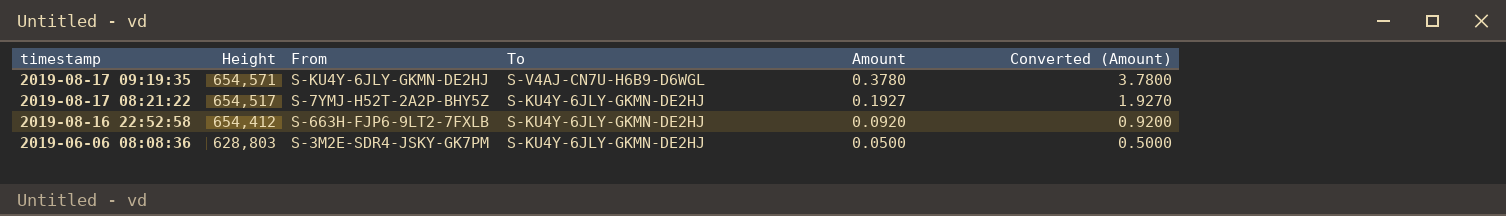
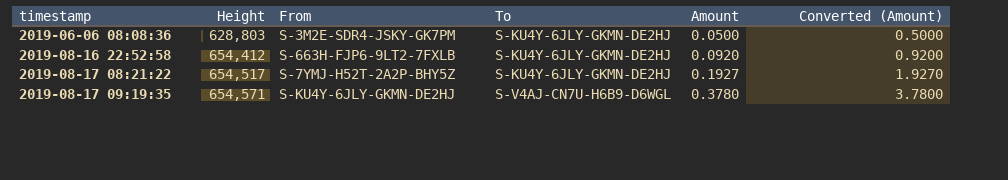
row order: timestamp descending -> timestamp ascending

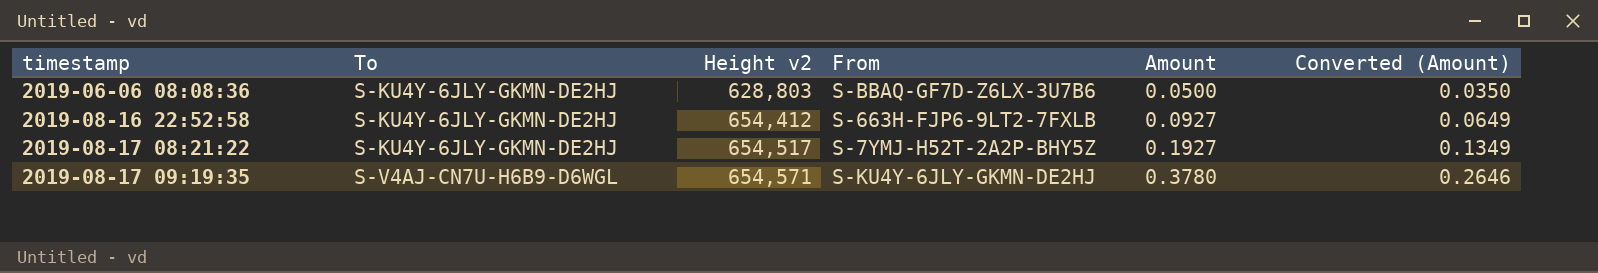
column To | position: 4 -> 2
column name: Height -> Height v2
column Converted (Amount) | formula: [Amount] * 10 -> [Amount] * 0.7
2019-06-06 08:08:36 | From: S-3M2E-SDR4-JSKY-GK7PM -> S-BBAQ-GF7D-Z6LX-3U7B6
2019-08-16 22:52:58 | Amount: 0.0920 -> 0.0927

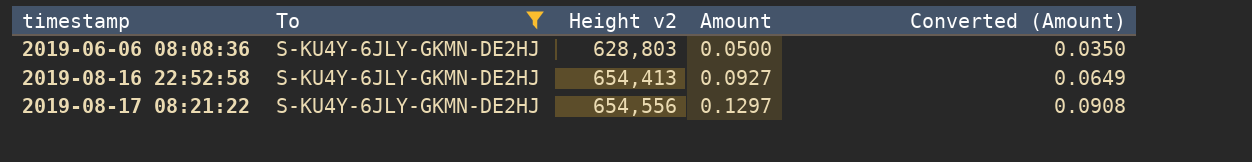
filter: none -> To = S-KU4Y-6JLY-GKMN-DE2HJ
column From | position: 4 -> none
2019-08-16 22:52:58 | Height v2: 654,412 -> 654,413
2019-08-17 08:21:22 | Height v2: 654,517 -> 654,556
2019-08-17 08:21:22 | Amount: 0.1927 -> 0.1297
2019-08-17 08:21:22 | Converted (Amount): 0.1349 -> 0.0908

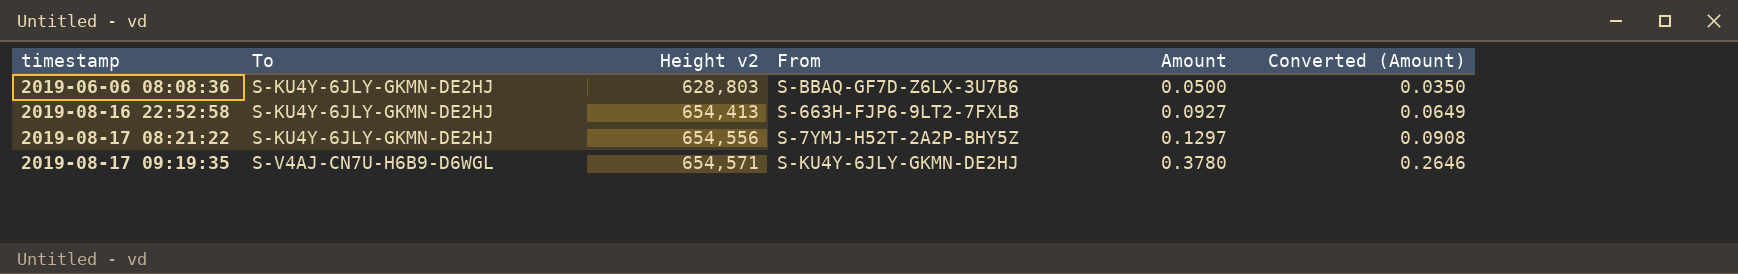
filter: To = S-KU4Y-6JLY-GKMN-DE2HJ -> none
column From | position: none -> 4

